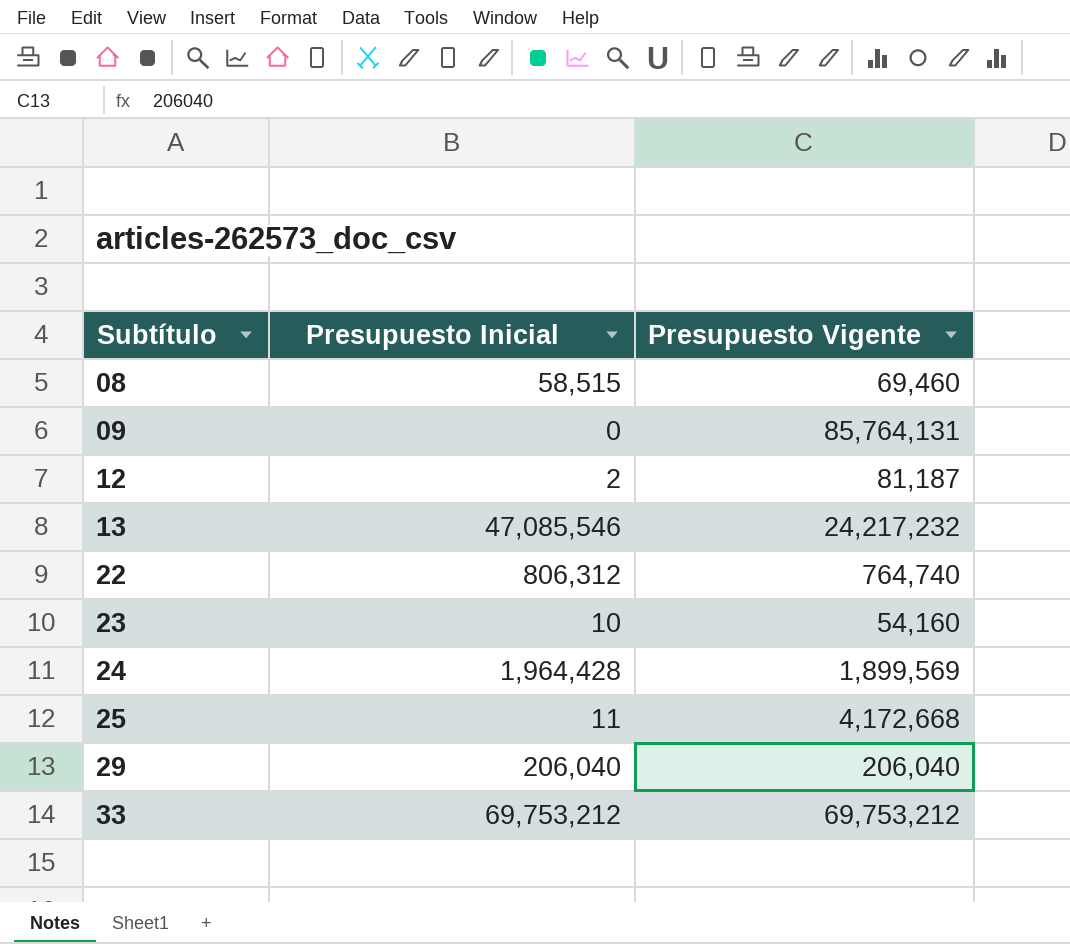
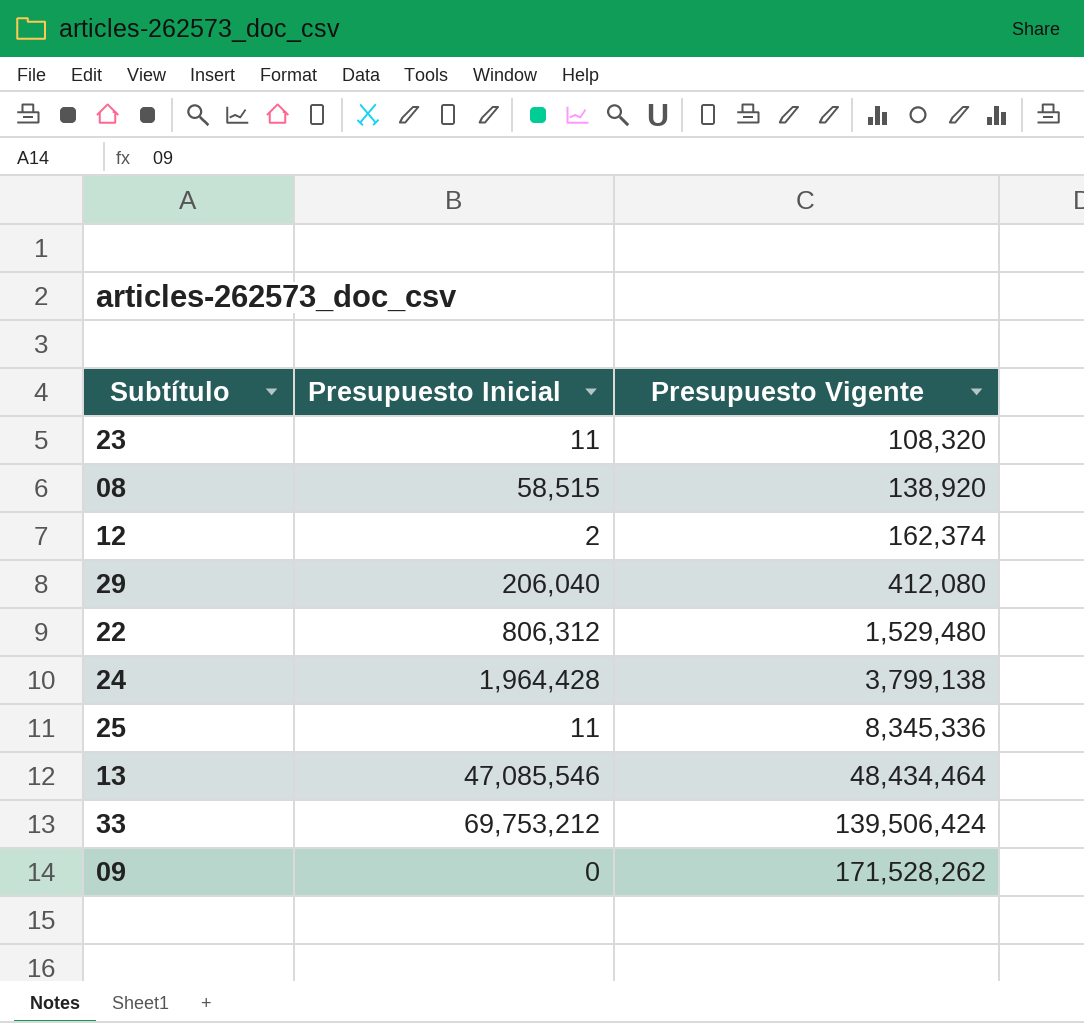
row order: Subtítulo ascending -> Presupuesto Vigente ascending
23 | Presupuesto Inicial: 10 -> 11
23 | Presupuesto Vigente: 54,160 -> 108,320
08 | Presupuesto Vigente: 69,460 -> 138,920
12 | Presupuesto Vigente: 81,187 -> 162,374
29 | Presupuesto Vigente: 206,040 -> 412,080
22 | Presupuesto Vigente: 764,740 -> 1,529,480
24 | Presupuesto Vigente: 1,899,569 -> 3,799,138
25 | Presupuesto Vigente: 4,172,668 -> 8,345,336
13 | Presupuesto Vigente: 24,217,232 -> 48,434,464
33 | Presupuesto Vigente: 69,753,212 -> 139,506,424
09 | Presupuesto Vigente: 85,764,131 -> 171,528,262

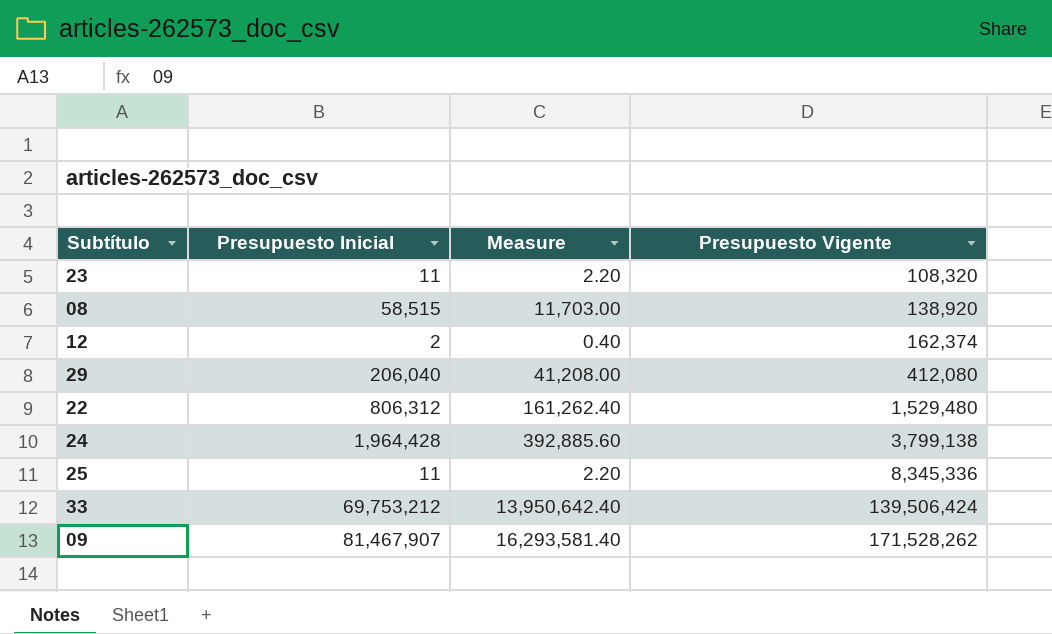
column Measure | formula: none -> [Presupuesto Inicial] * 0.2
row 13: 47,085,546 | 48,434,464 -> none
09 | Presupuesto Inicial: 0 -> 81,467,907

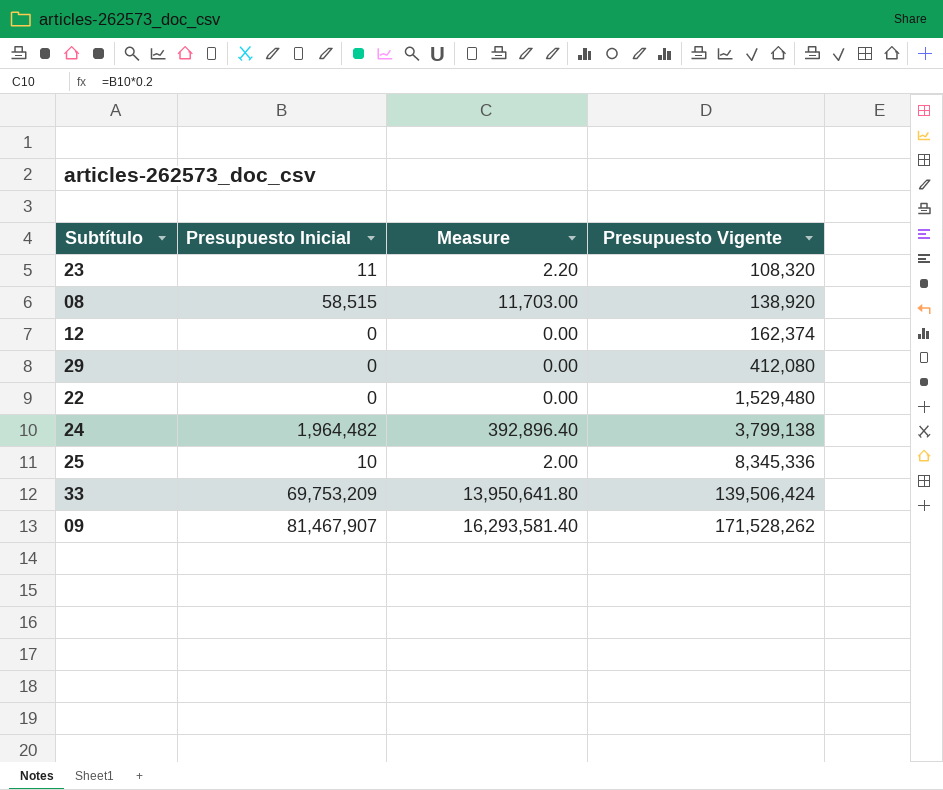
12 | Presupuesto Inicial: 2 -> 0
12 | Measure: 0.40 -> 0.00
29 | Presupuesto Inicial: 206,040 -> 0
29 | Measure: 41,208.00 -> 0.00
22 | Presupuesto Inicial: 806,312 -> 0
22 | Measure: 161,262.40 -> 0.00
24 | Presupuesto Inicial: 1,964,428 -> 1,964,482
24 | Measure: 392,885.60 -> 392,896.40
25 | Presupuesto Inicial: 11 -> 10
25 | Measure: 2.20 -> 2.00
33 | Presupuesto Inicial: 69,753,212 -> 69,753,209
33 | Measure: 13,950,642.40 -> 13,950,641.80

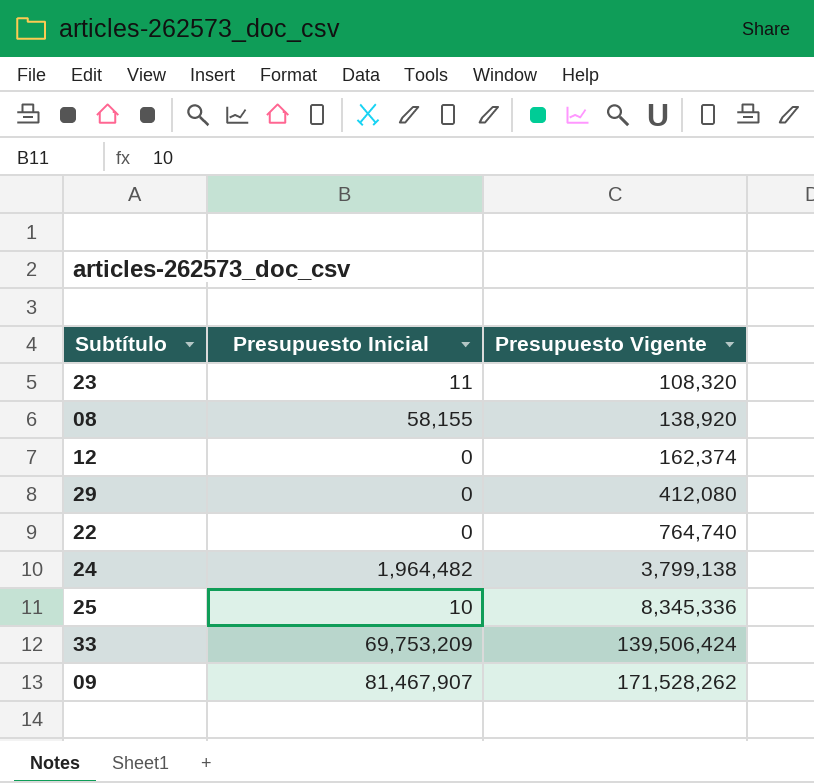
column Measure | formula: [Presupuesto Inicial] * 0.2 -> none
08 | Presupuesto Inicial: 58,515 -> 58,155
22 | Presupuesto Vigente: 1,529,480 -> 764,740

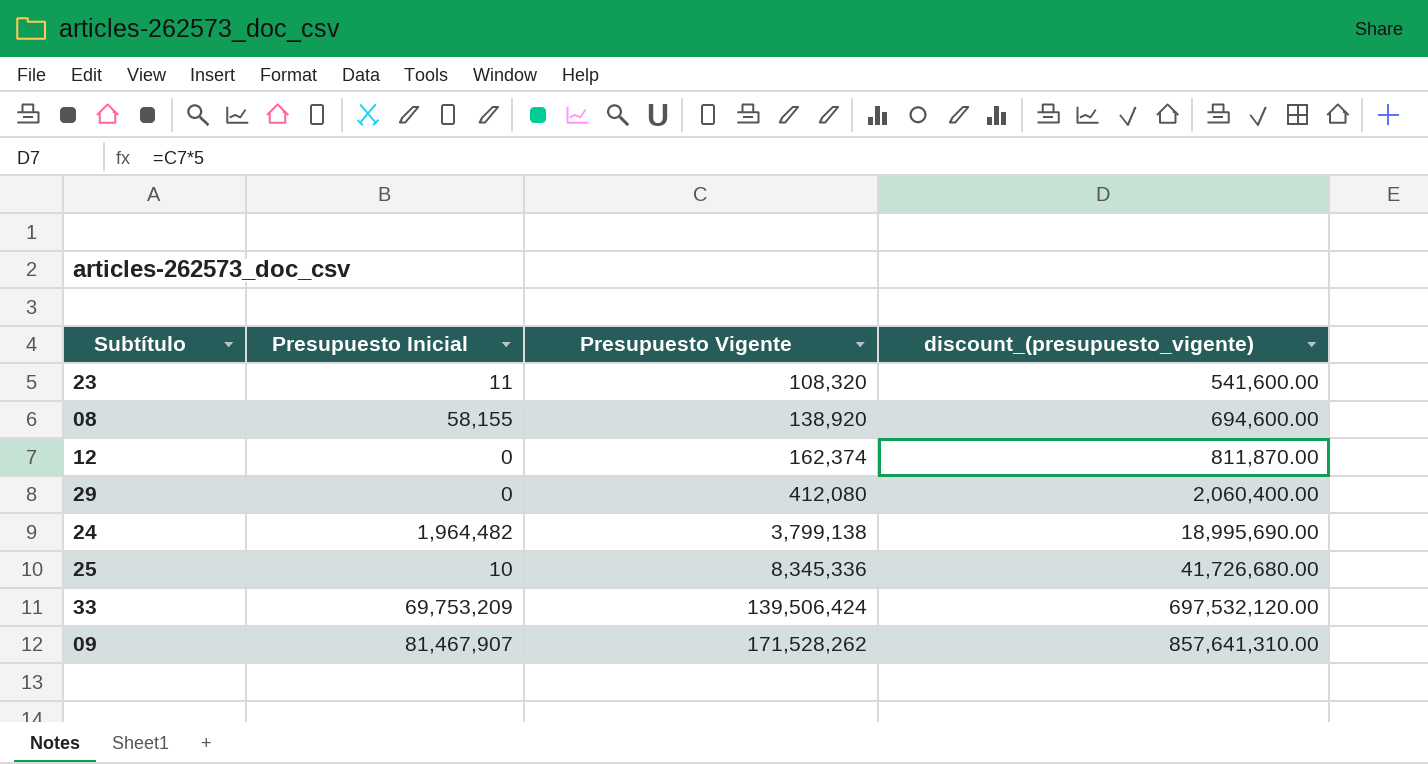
column discount_(presupuesto_vigente) | formula: none -> [Presupuesto Vigente] * 5
row 22: 0 | 764,740 -> none

